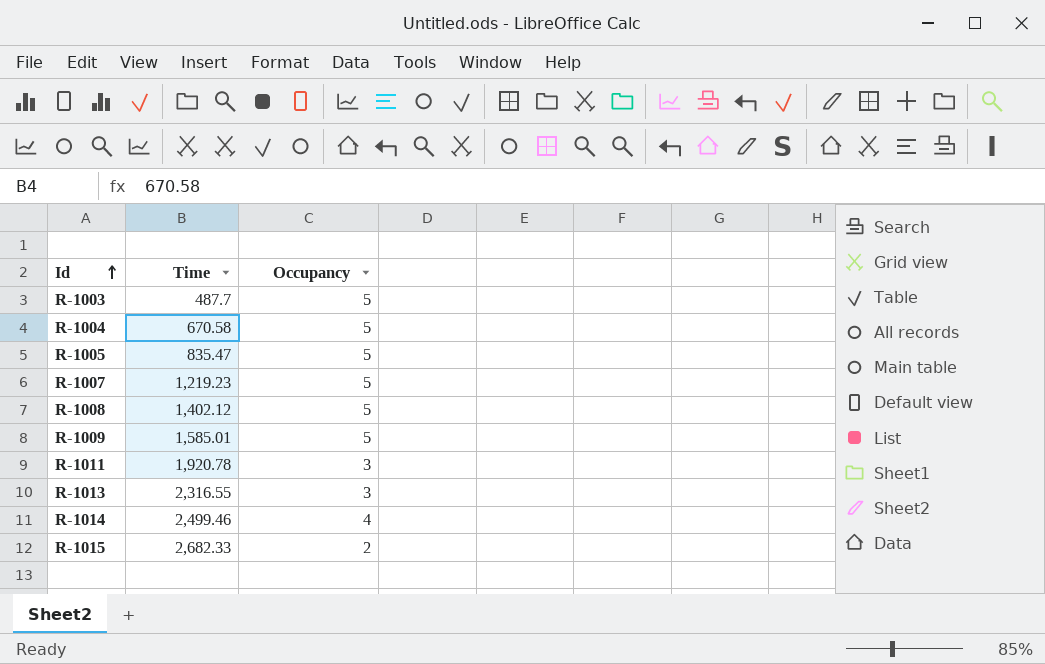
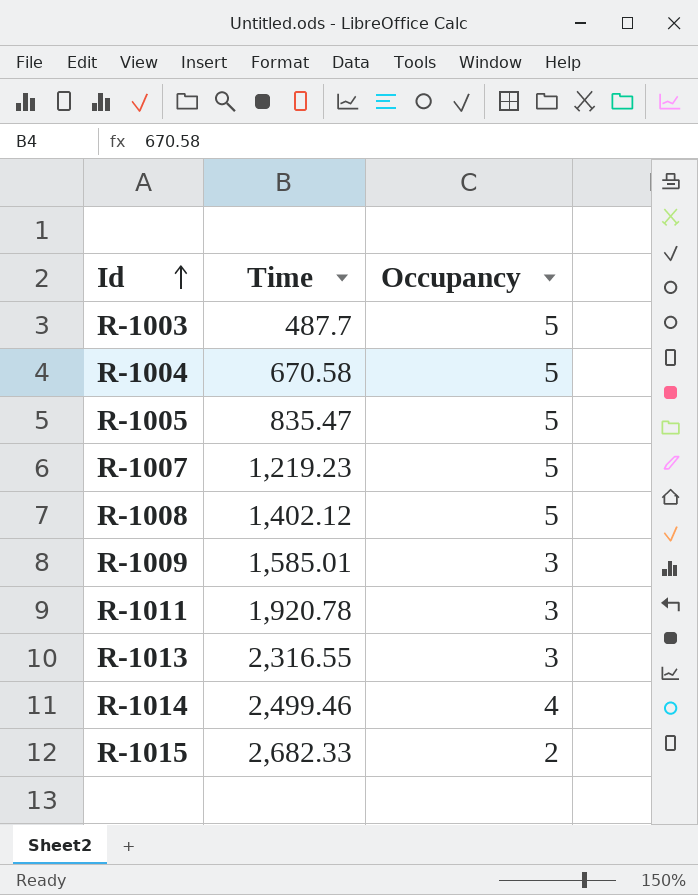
R-1009 | Occupancy: 5 -> 3

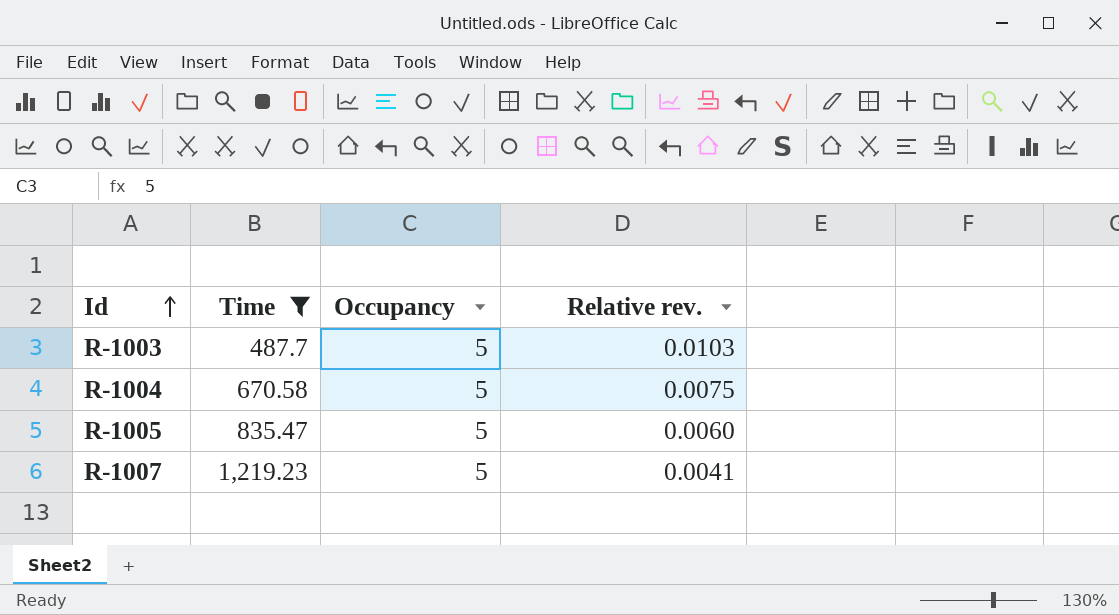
filter: none -> Time <= 1,219.23
column Relative rev. | formula: none -> [Occupancy] / [Time]

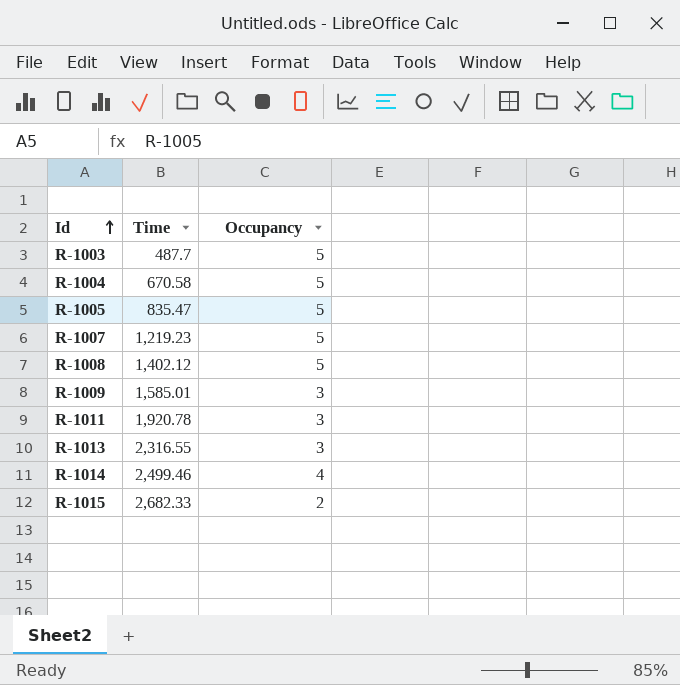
filter: Time <= 1,219.23 -> none
column Relative rev. | formula: [Occupancy] / [Time] -> none

